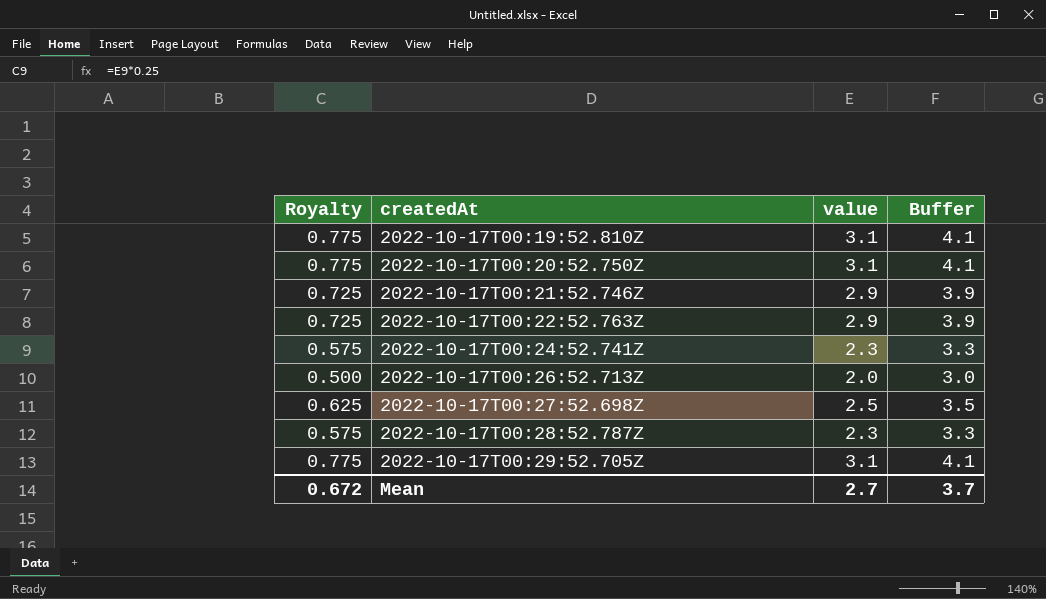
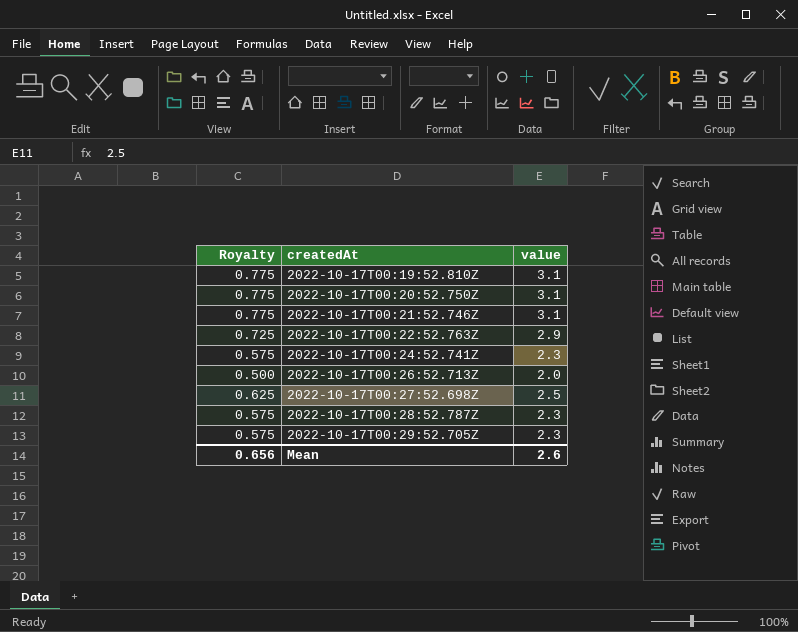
column Buffer | formula: [value] + 1 -> none
2022-10-17T00:21:52.746Z | Royalty: 0.725 -> 0.775
2022-10-17T00:21:52.746Z | value: 2.9 -> 3.1
2022-10-17T00:29:52.705Z | Royalty: 0.775 -> 0.575
2022-10-17T00:29:52.705Z | value: 3.1 -> 2.3
Mean | Royalty: 0.672 -> 0.656
Mean | value: 2.7 -> 2.6

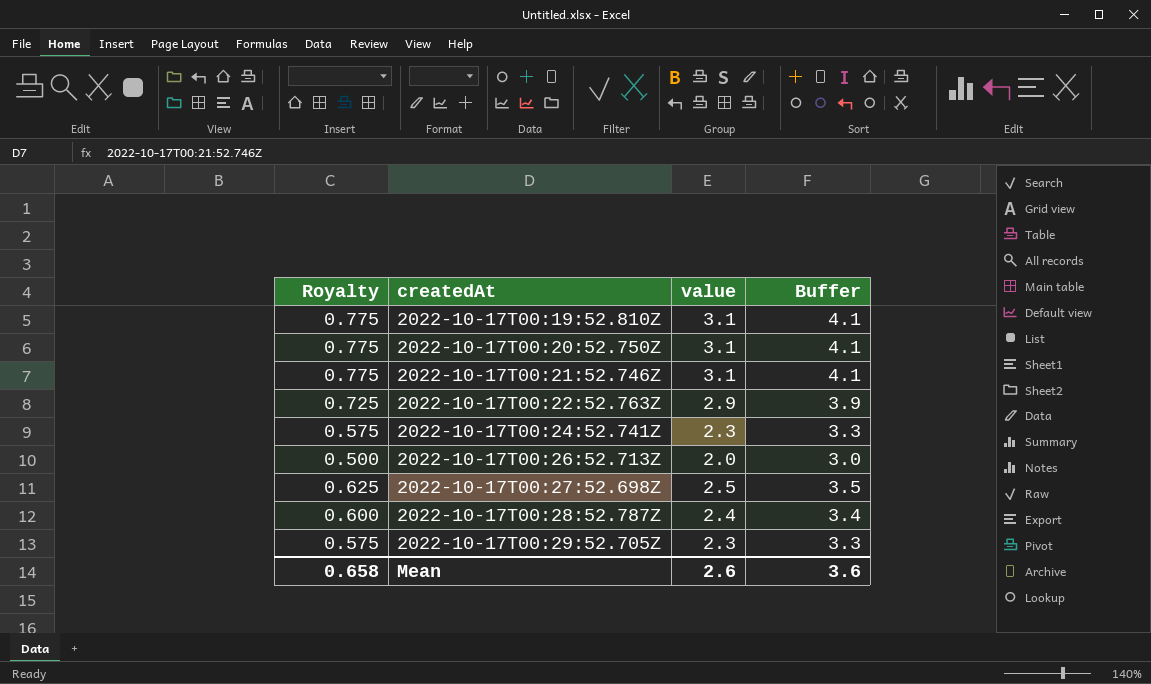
column Buffer | formula: none -> [value] + 1
2022-10-17T00:28:52.787Z | Royalty: 0.575 -> 0.600
2022-10-17T00:28:52.787Z | value: 2.3 -> 2.4
Mean | Royalty: 0.656 -> 0.658

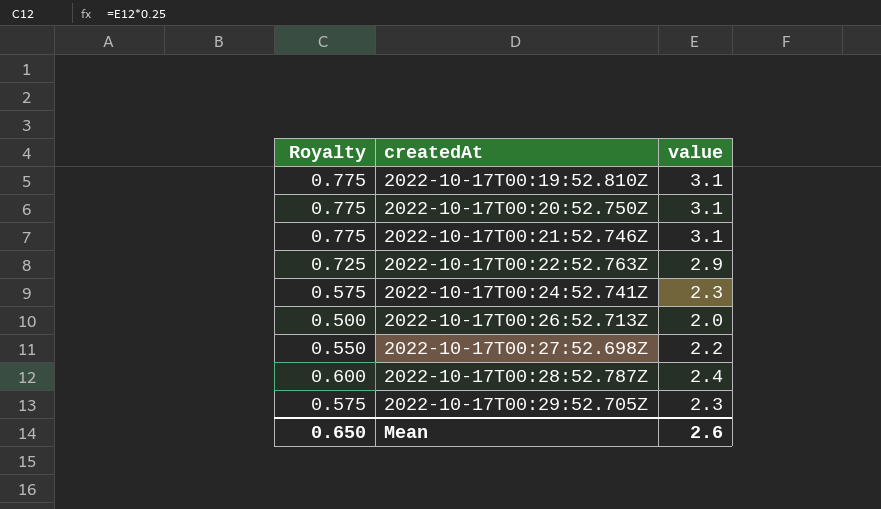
column Buffer | formula: [value] + 1 -> none
2022-10-17T00:27:52.698Z | Royalty: 0.625 -> 0.550
2022-10-17T00:27:52.698Z | value: 2.5 -> 2.2
Mean | Royalty: 0.658 -> 0.650

